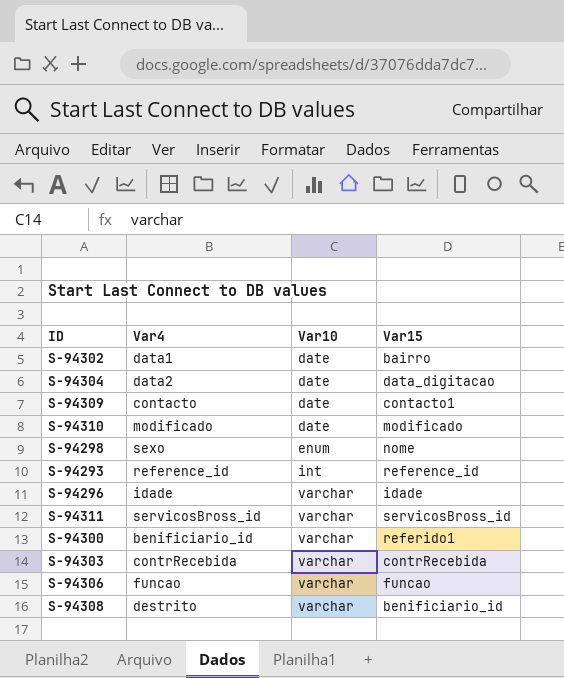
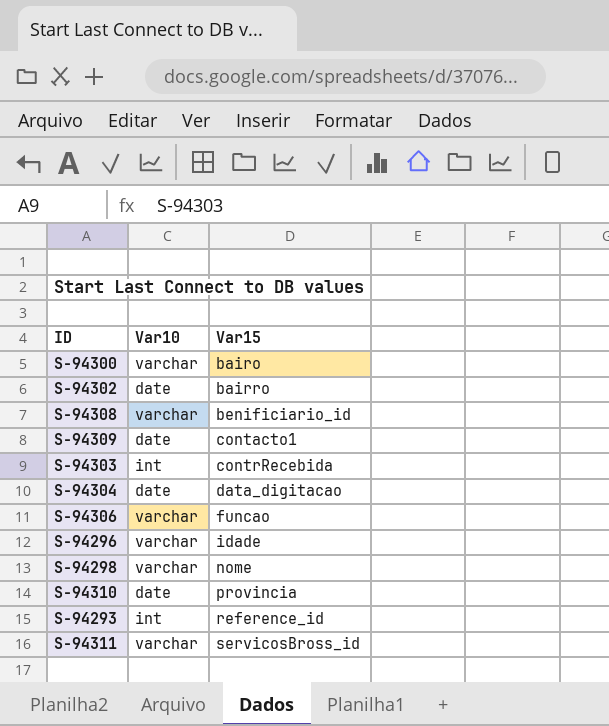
row order: Var10 ascending -> Var15 ascending
column Var4 | position: 2 -> none
S-94300 | Var15: referido1 -> bairo
S-94303 | Var10: varchar -> int
S-94298 | Var10: enum -> varchar
S-94310 | Var15: modificado -> provincia

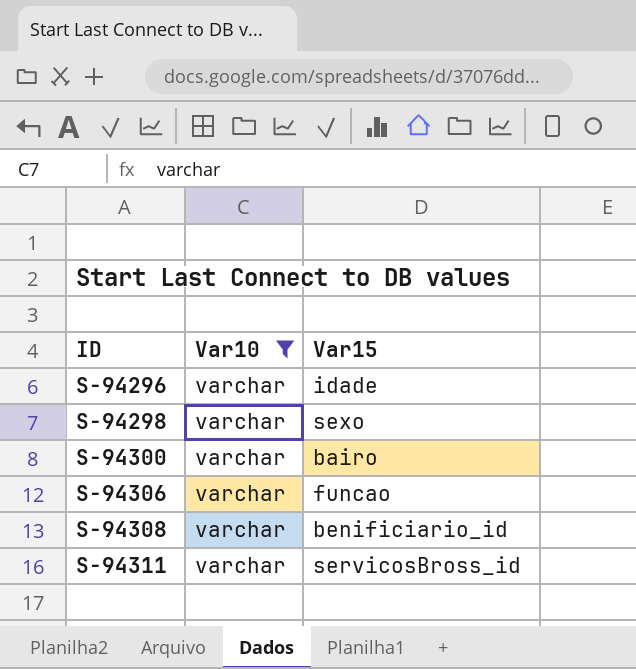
filter: none -> Var10 = varchar
row order: Var15 ascending -> ID ascending
S-94298 | Var15: nome -> sexo

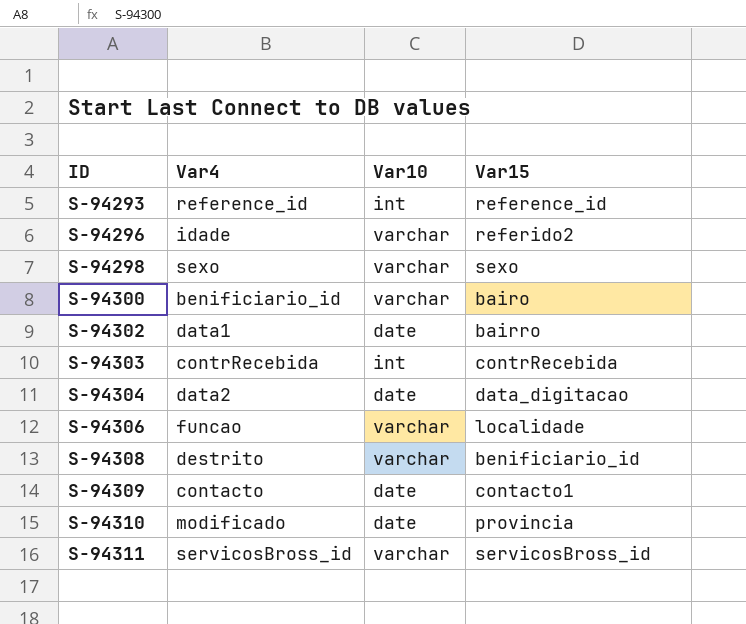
filter: Var10 = varchar -> none
column Var4 | position: none -> 2
S-94296 | Var15: idade -> referido2
S-94306 | Var15: funcao -> localidade

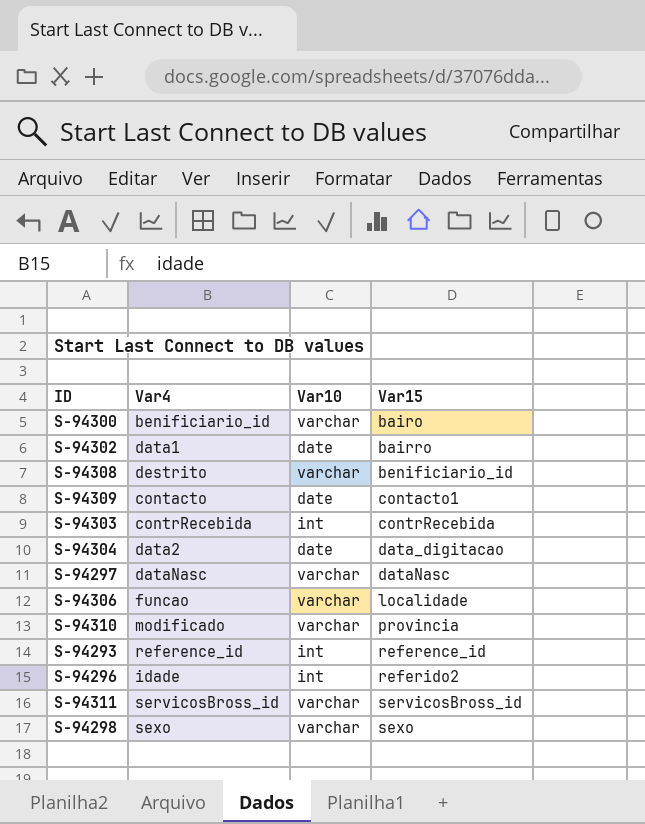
row order: ID ascending -> Var15 ascending
row S-94297: none -> dataNasc | varchar | dataNasc
S-94310 | Var10: date -> varchar
S-94296 | Var10: varchar -> int

